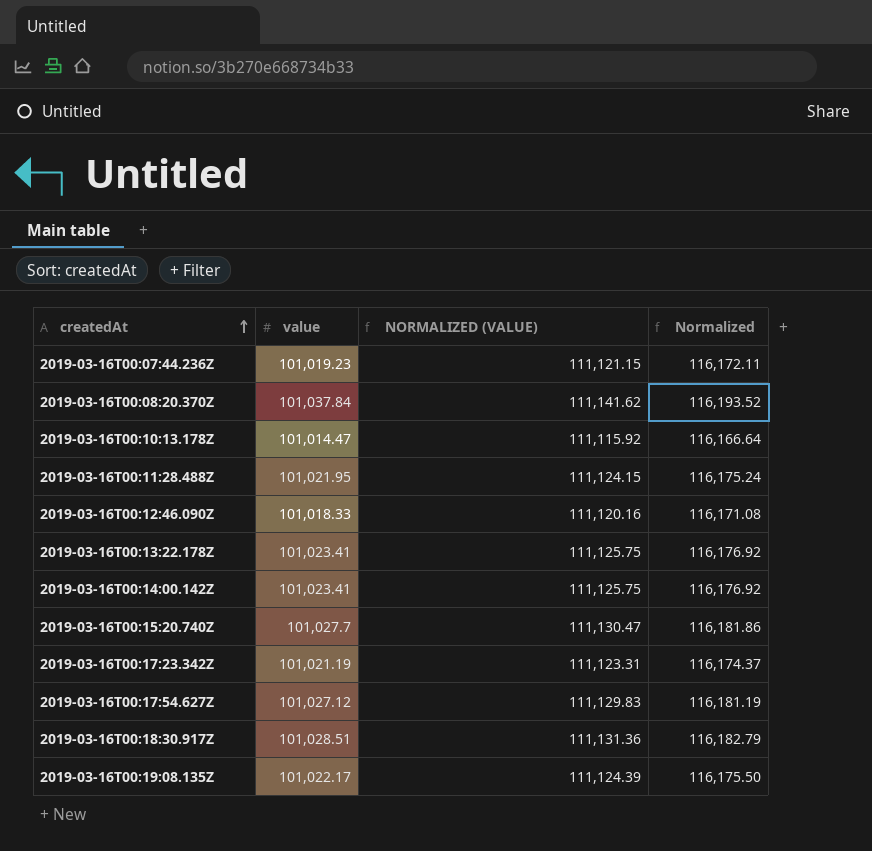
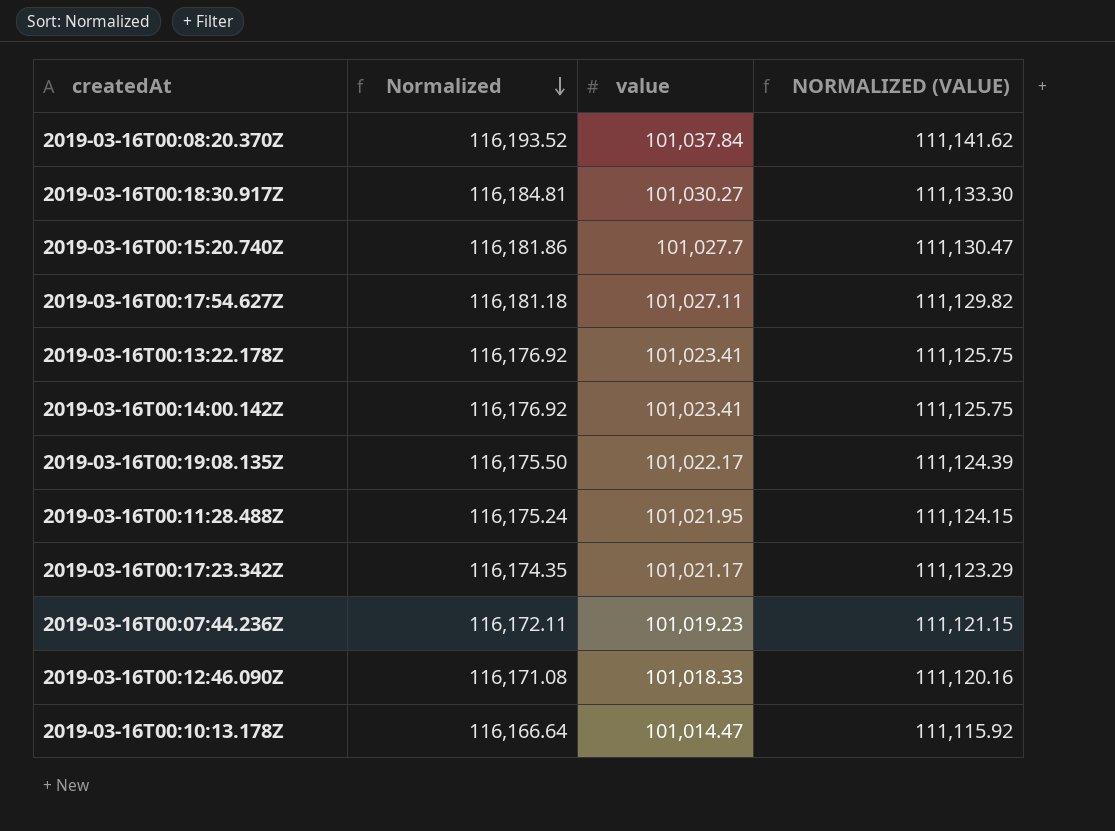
row order: createdAt ascending -> Normalized descending
column Normalized | position: 4 -> 2
2019-03-16T00:18:30.917Z | Normalized: 116,182.79 -> 116,184.81
2019-03-16T00:18:30.917Z | value: 101,028.51 -> 101,030.27
2019-03-16T00:18:30.917Z | NORMALIZED (VALUE): 111,131.36 -> 111,133.30
2019-03-16T00:17:54.627Z | Normalized: 116,181.19 -> 116,181.18
2019-03-16T00:17:54.627Z | value: 101,027.12 -> 101,027.11
2019-03-16T00:17:54.627Z | NORMALIZED (VALUE): 111,129.83 -> 111,129.82
2019-03-16T00:17:23.342Z | Normalized: 116,174.37 -> 116,174.35
2019-03-16T00:17:23.342Z | value: 101,021.19 -> 101,021.17
2019-03-16T00:17:23.342Z | NORMALIZED (VALUE): 111,123.31 -> 111,123.29

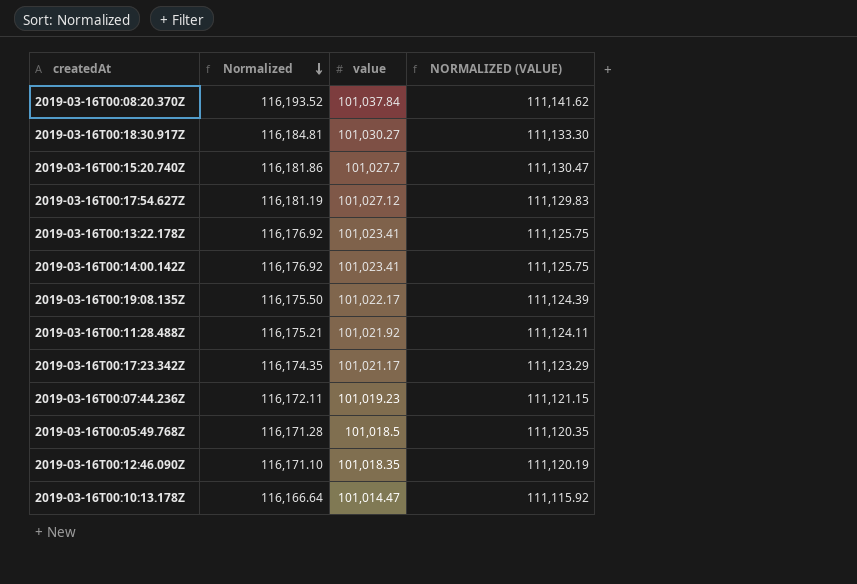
2019-03-16T00:17:54.627Z | Normalized: 116,181.18 -> 116,181.19
2019-03-16T00:17:54.627Z | value: 101,027.11 -> 101,027.12
2019-03-16T00:17:54.627Z | NORMALIZED (VALUE): 111,129.82 -> 111,129.83
2019-03-16T00:11:28.488Z | Normalized: 116,175.24 -> 116,175.21
2019-03-16T00:11:28.488Z | value: 101,021.95 -> 101,021.92
2019-03-16T00:11:28.488Z | NORMALIZED (VALUE): 111,124.15 -> 111,124.11
row 2019-03-16T00:05:49.768Z: none -> 116,171.28 | 101,018.5 | 111,120.35
2019-03-16T00:12:46.090Z | Normalized: 116,171.08 -> 116,171.10
2019-03-16T00:12:46.090Z | value: 101,018.33 -> 101,018.35
2019-03-16T00:12:46.090Z | NORMALIZED (VALUE): 111,120.16 -> 111,120.19

